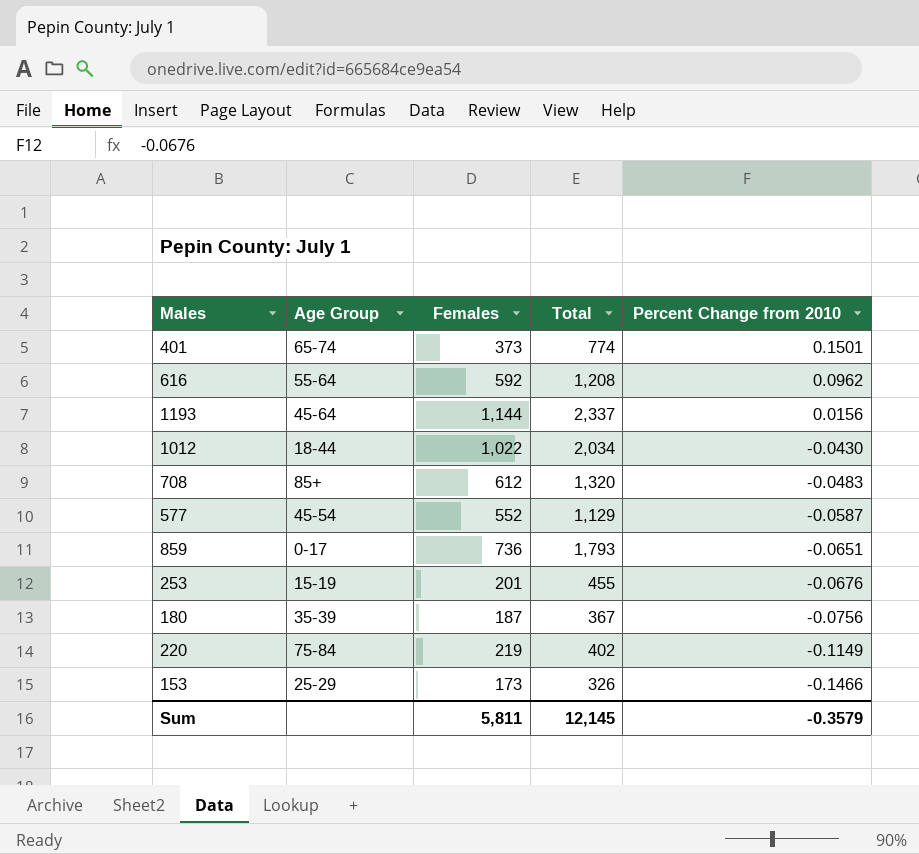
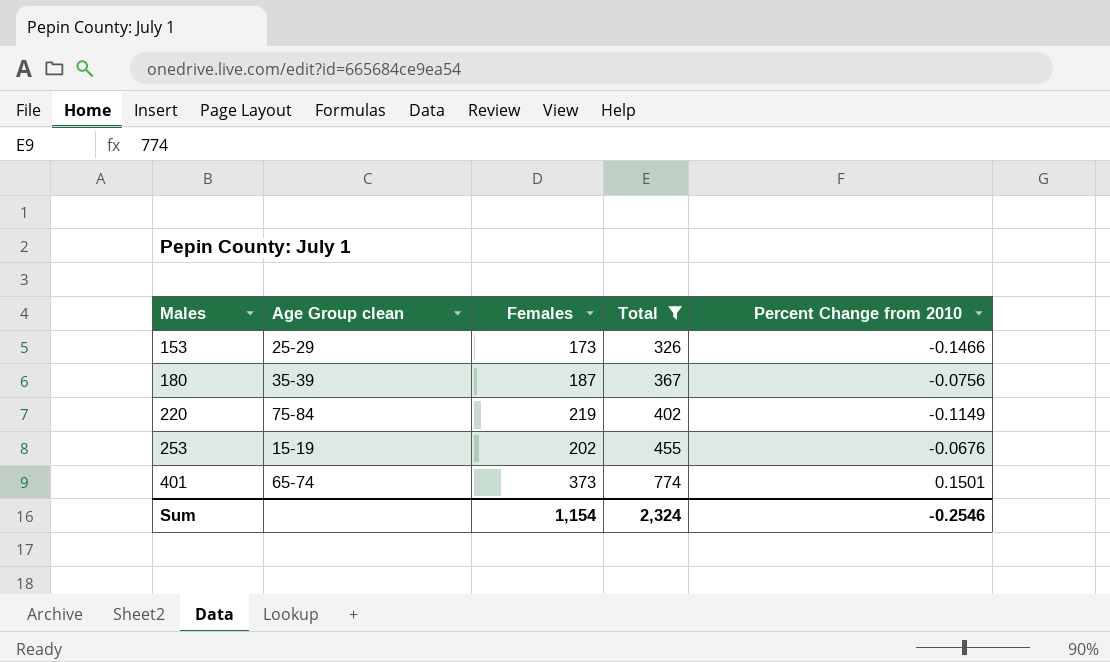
filter: none -> Total <= 774
row order: Percent Change from 2010 descending -> Males ascending
column name: Age Group -> Age Group clean
253 | Females: 201 -> 202
Sum | Females: 5,811 -> 1,154
Sum | Total: 12,145 -> 2,324
Sum | Percent Change from 2010: -0.3579 -> -0.2546

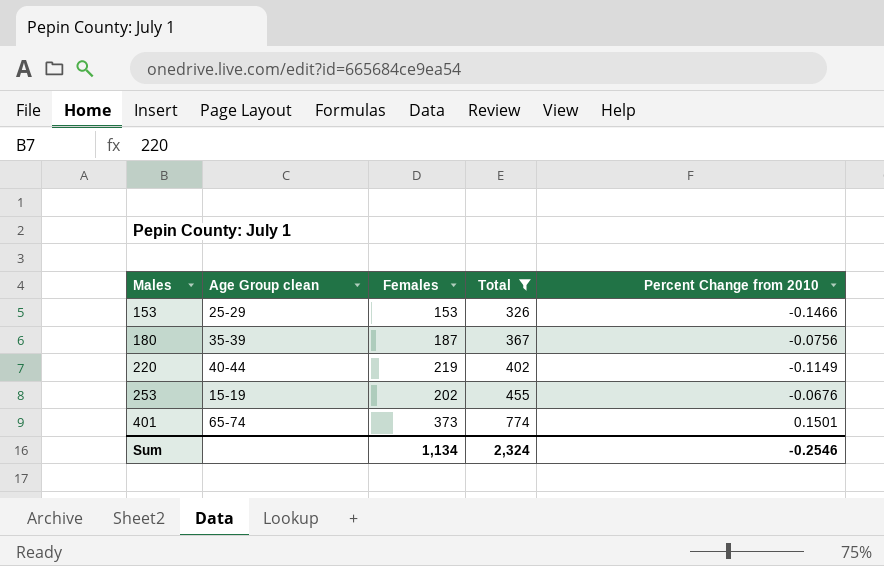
153 | Females: 173 -> 153
220 | Age Group clean: 75-84 -> 40-44
Sum | Females: 1,154 -> 1,134

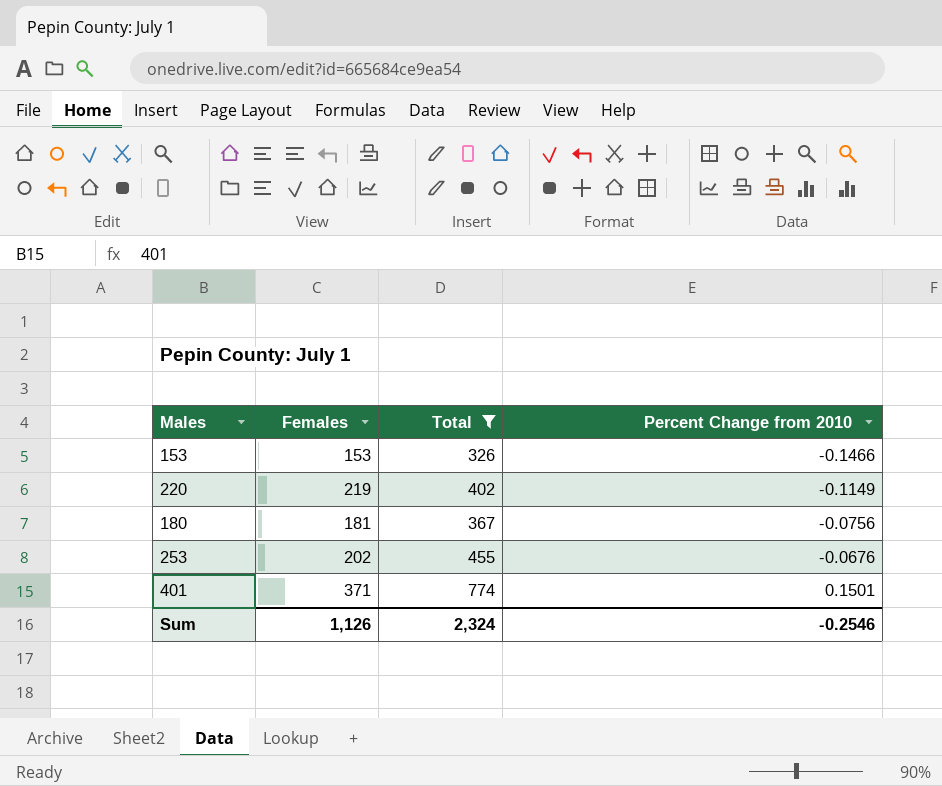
row order: Males ascending -> Percent Change from 2010 ascending
column Age Group clean | position: 2 -> none
180 | Females: 187 -> 181
401 | Females: 373 -> 371
Sum | Females: 1,134 -> 1,126

